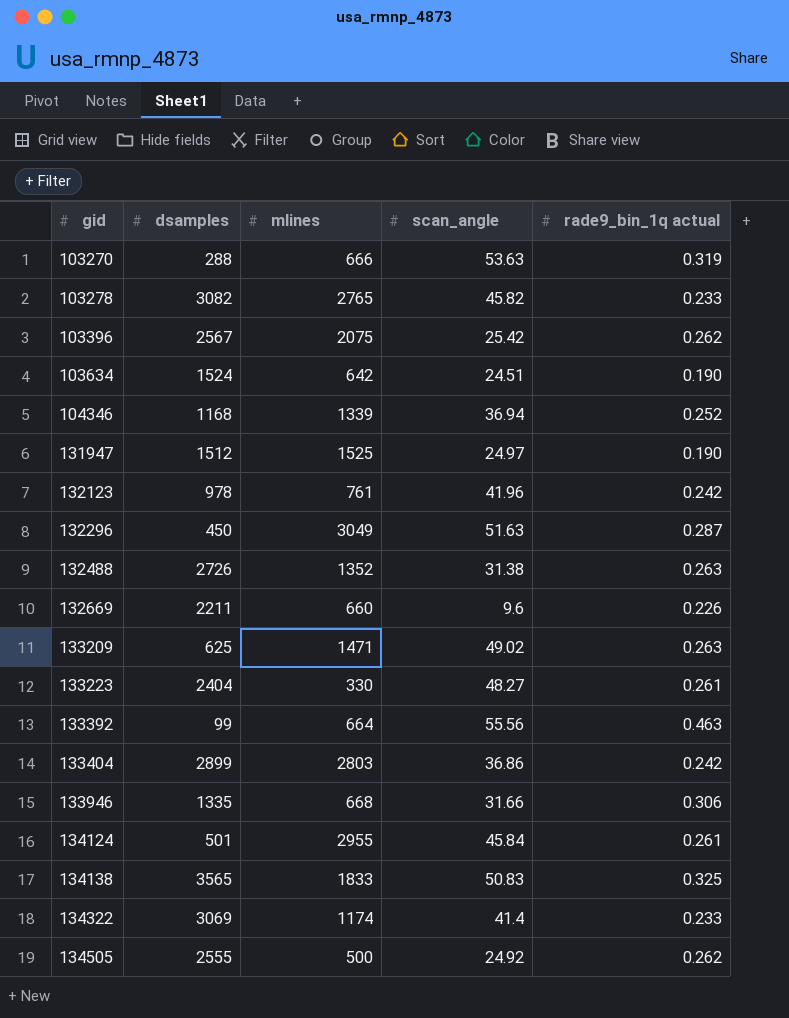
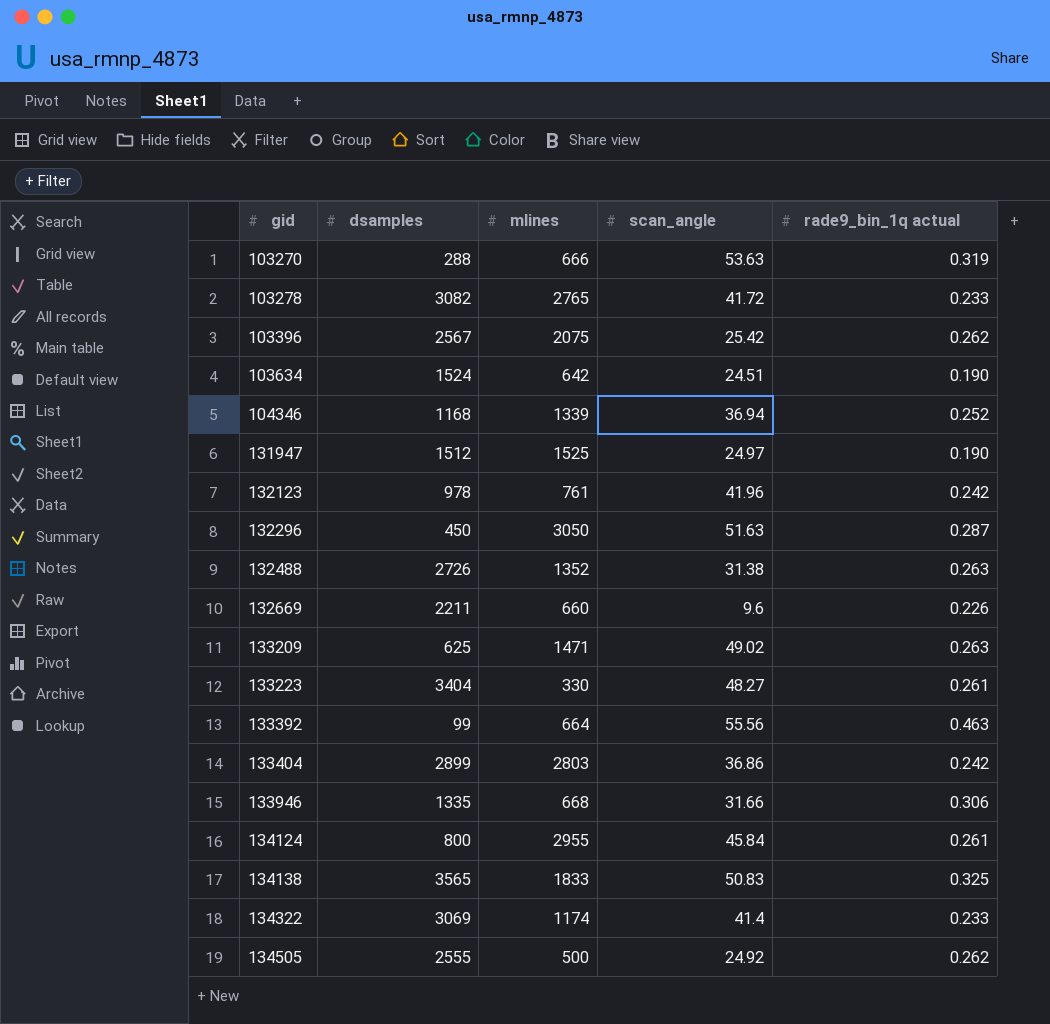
103278 | scan_angle: 45.82 -> 41.72
132296 | mlines: 3049 -> 3050
133223 | dsamples: 2404 -> 3404
134124 | dsamples: 501 -> 800

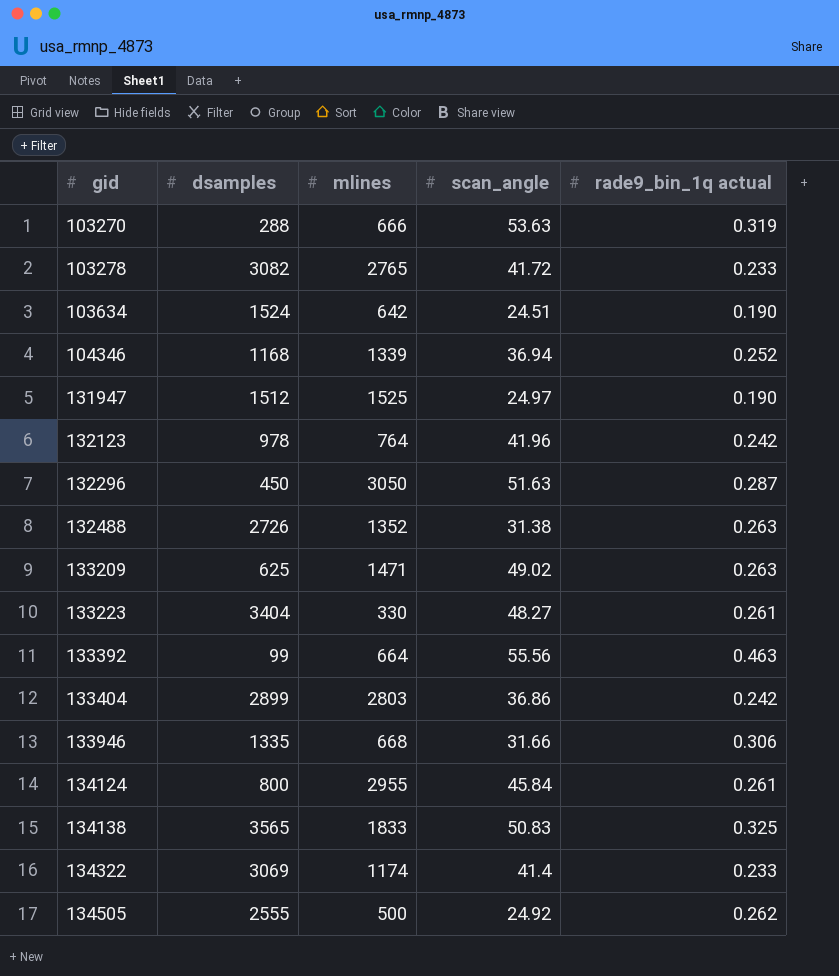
row 103396: 2567 | 2075 | 25.42 | 0.262 -> none
row 132669: 2211 | 660 | 9.6 | 0.226 -> none
132123 | mlines: 761 -> 764

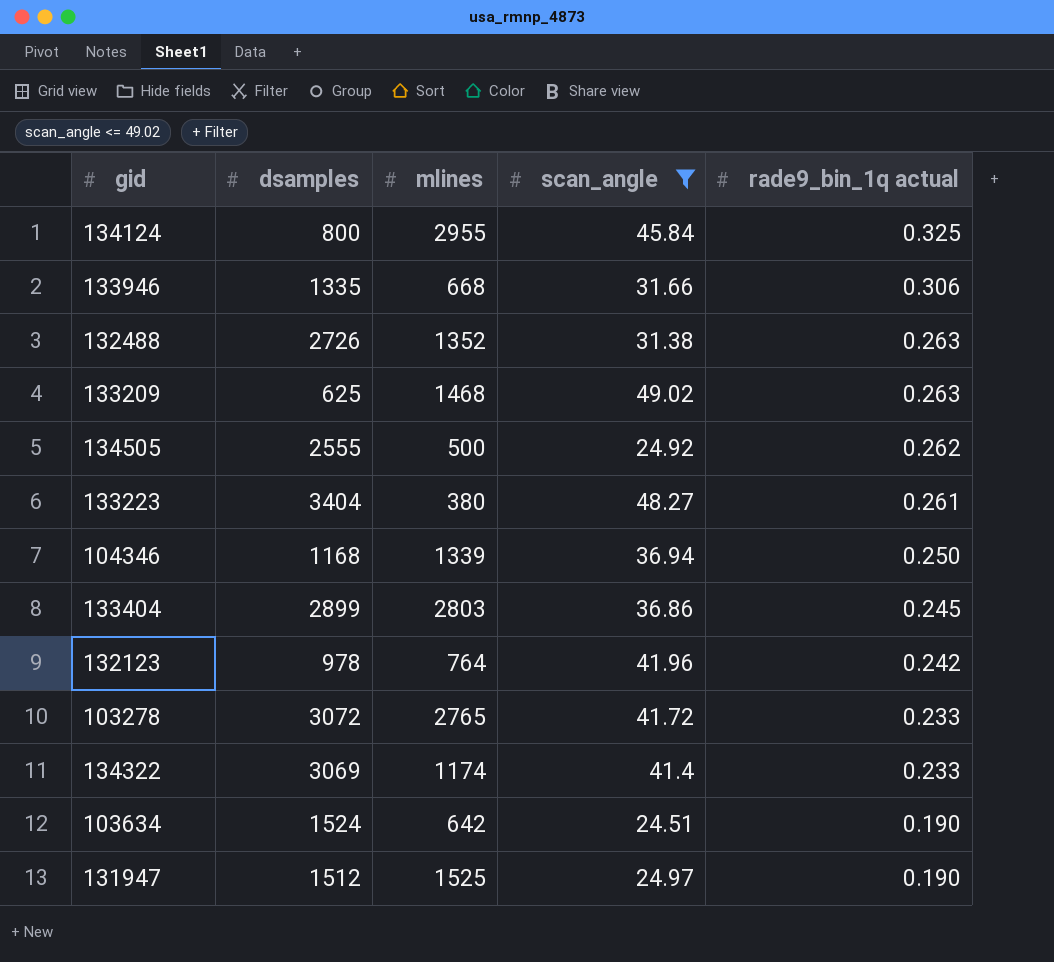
filter: none -> scan_angle <= 49.02
row order: gid ascending -> rade9_bin_1q actual descending
134124 | rade9_bin_1q actual: 0.261 -> 0.325
133209 | mlines: 1471 -> 1468
133223 | mlines: 330 -> 380
104346 | rade9_bin_1q actual: 0.252 -> 0.250
133404 | rade9_bin_1q actual: 0.242 -> 0.245
103278 | dsamples: 3082 -> 3072

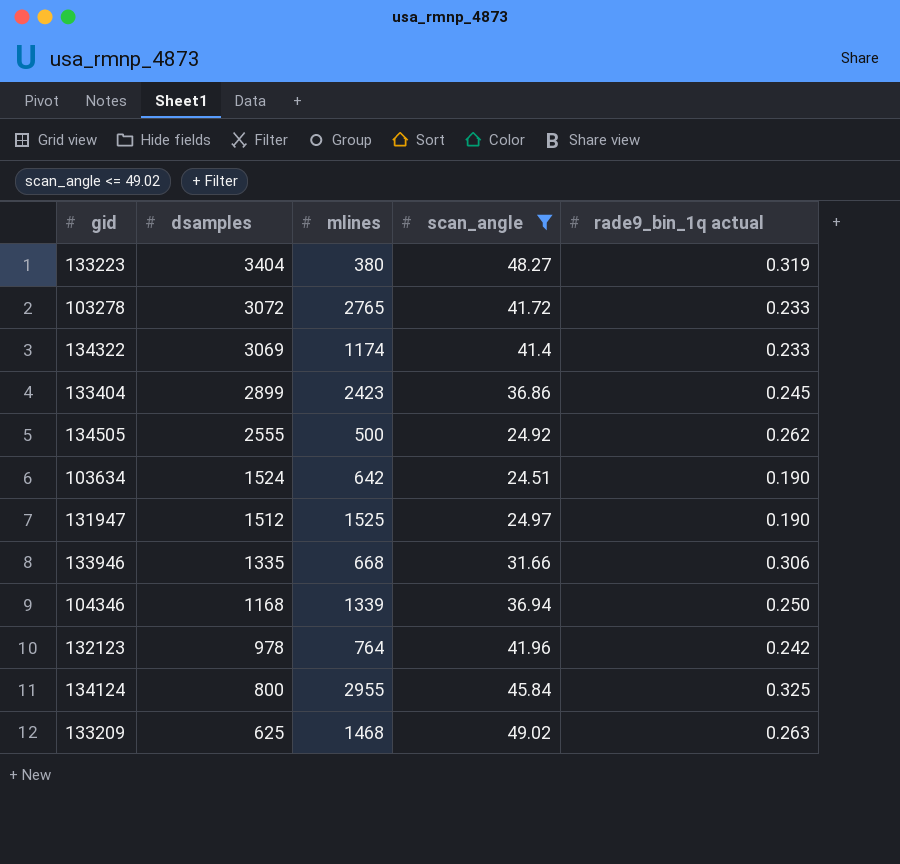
row order: rade9_bin_1q actual descending -> dsamples descending
row 132488: 2726 | 1352 | 31.38 | 0.263 -> none
133223 | rade9_bin_1q actual: 0.261 -> 0.319
133404 | mlines: 2803 -> 2423

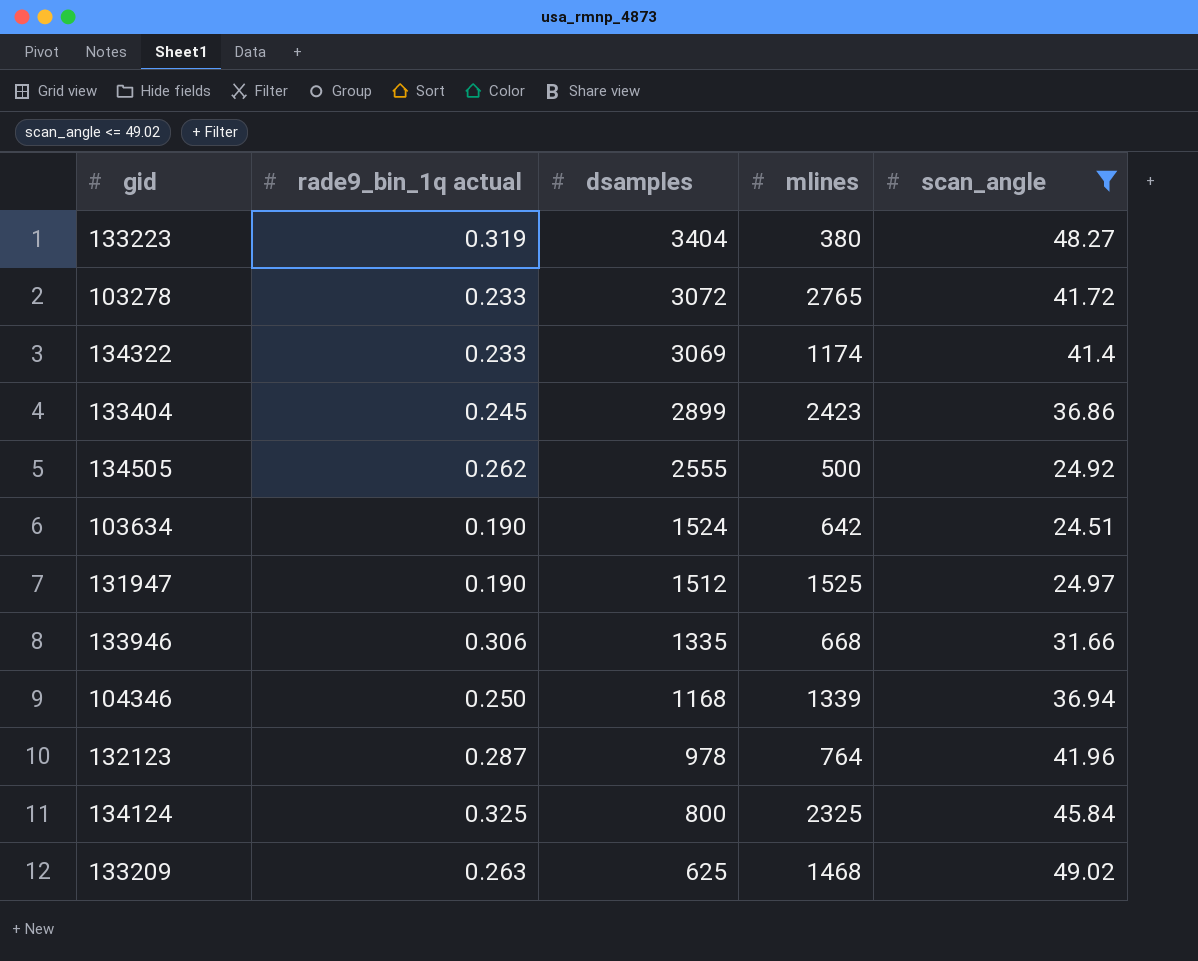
column rade9_bin_1q actual | position: 5 -> 2
132123 | rade9_bin_1q actual: 0.242 -> 0.287
134124 | mlines: 2955 -> 2325

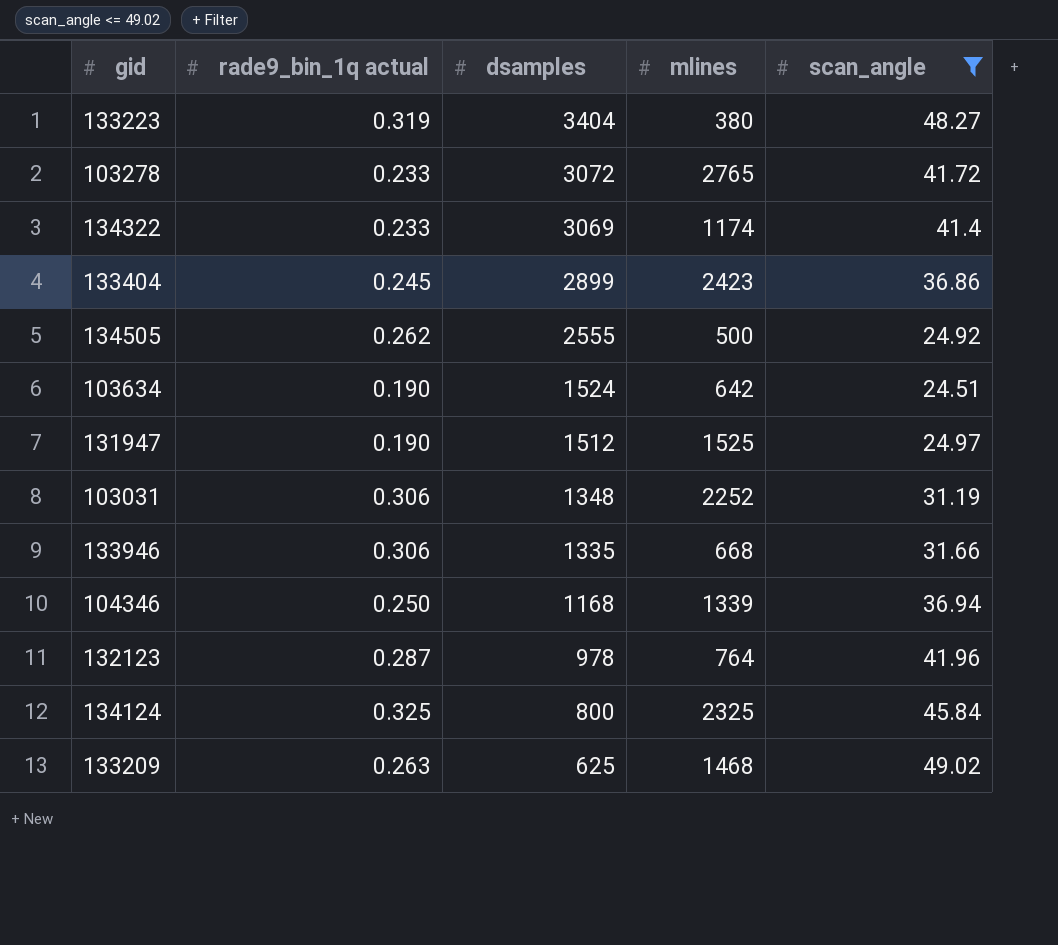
row 103031: none -> 0.306 | 1348 | 2252 | 31.19

